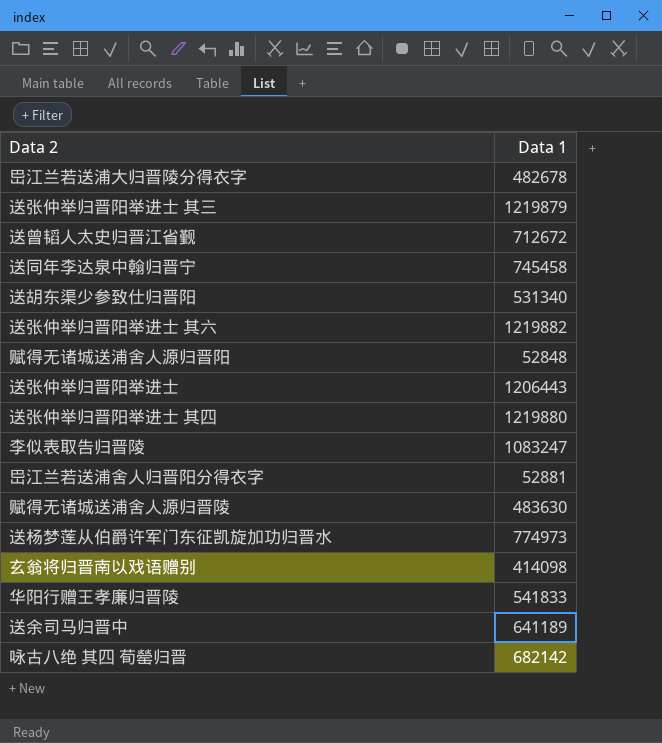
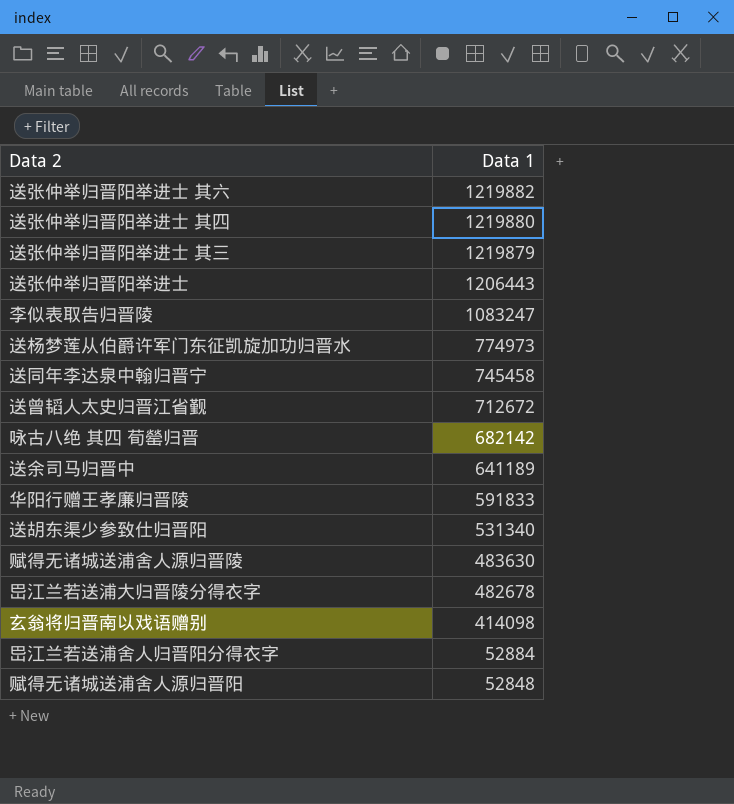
row order: none -> Data 1 descending
华阳行赠王孝廉归晋陵 | Data 1: 541833 -> 591833
岊江兰若送浦舍人归晋阳分得衣字 | Data 1: 52881 -> 52884

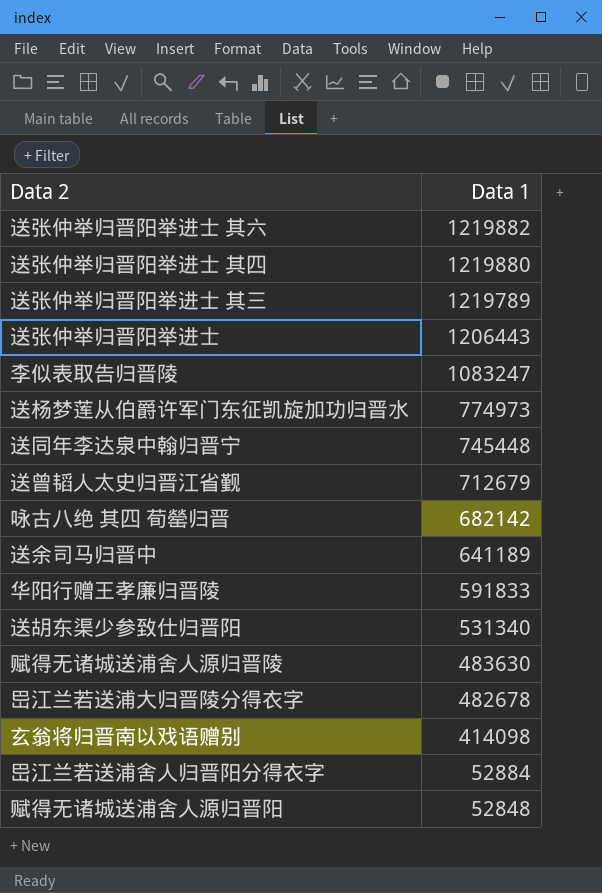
送张仲举归晋阳举进士 其三 | Data 1: 1219879 -> 1219789
送同年李达泉中翰归晋宁 | Data 1: 745458 -> 745448
送曾韬人太史归晋江省觐 | Data 1: 712672 -> 712679

